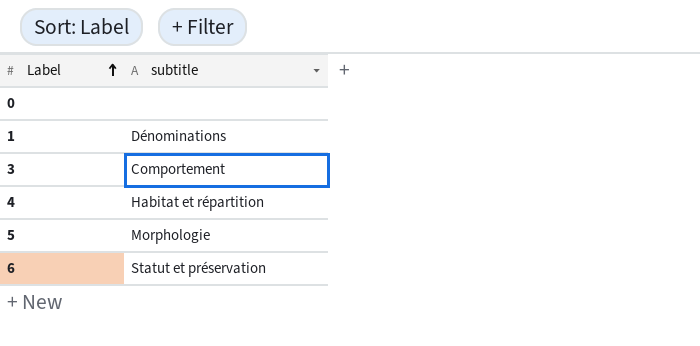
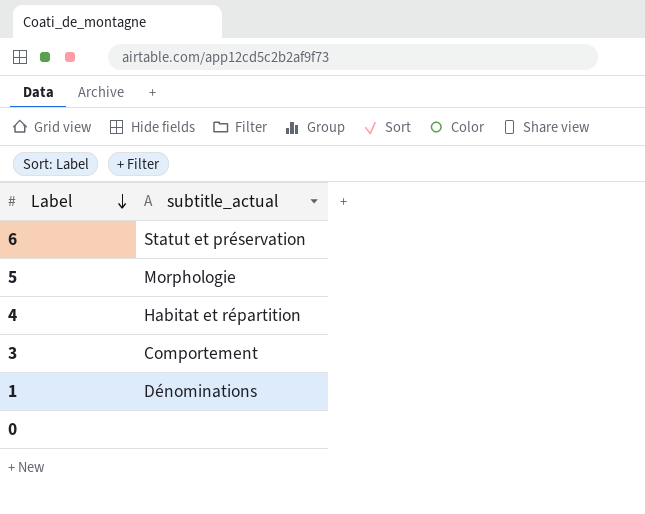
row order: Label ascending -> Label descending
column name: subtitle -> subtitle_actual

